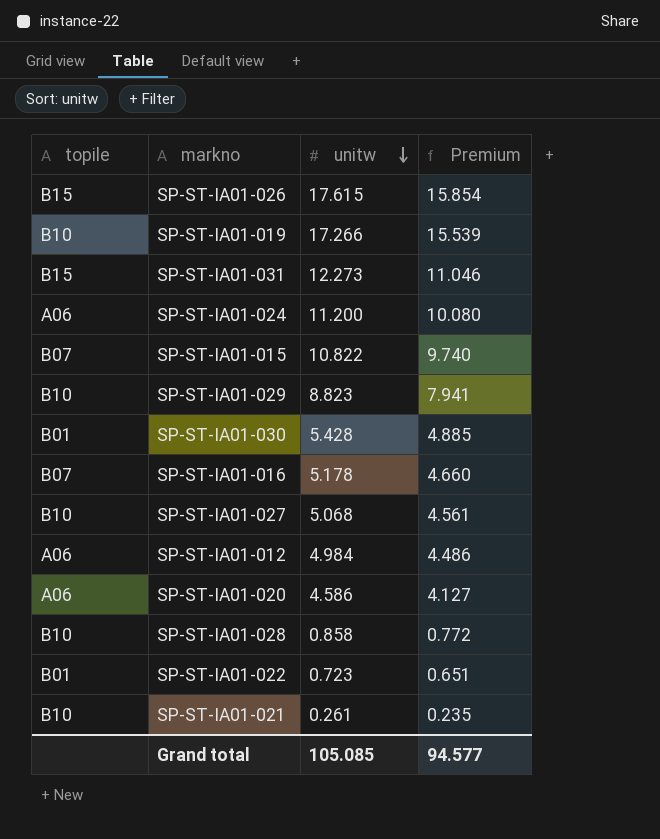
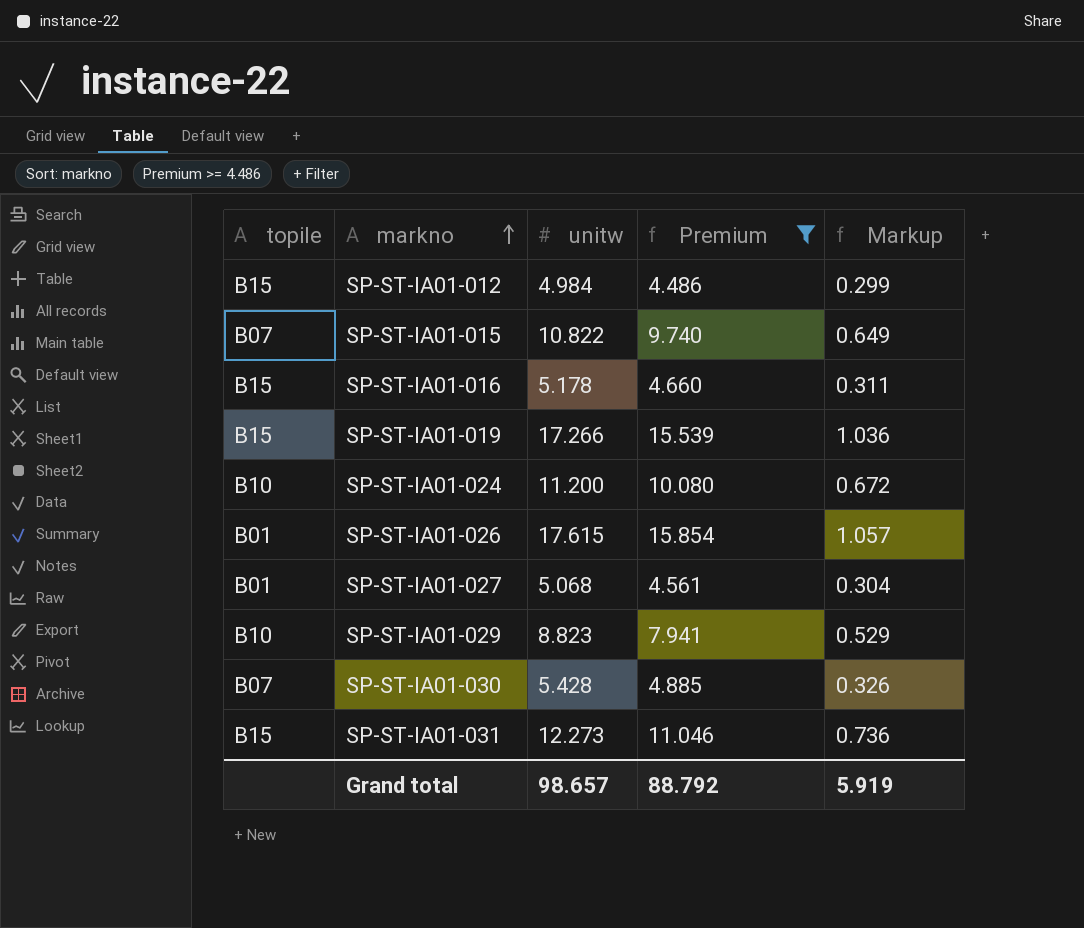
filter: none -> Premium >= 4.486
row order: unitw descending -> markno ascending
column Markup | formula: none -> [unitw] * 0.06
SP-ST-IA01-012 | topile: A06 -> B15
SP-ST-IA01-016 | topile: B07 -> B15
SP-ST-IA01-019 | topile: B10 -> B15
SP-ST-IA01-024 | topile: A06 -> B10
SP-ST-IA01-026 | topile: B15 -> B01
SP-ST-IA01-027 | topile: B10 -> B01
SP-ST-IA01-030 | topile: B01 -> B07
Grand total | unitw: 105.085 -> 98.657
Grand total | Premium: 94.577 -> 88.792

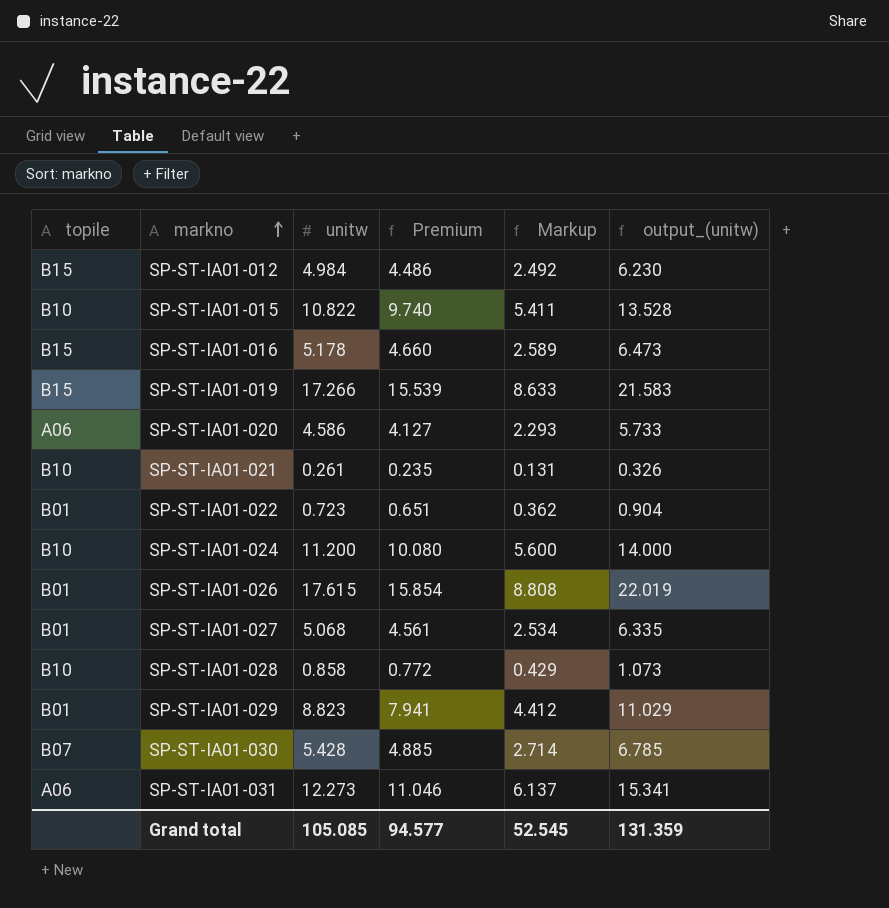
filter: Premium >= 4.486 -> none
column Markup | formula: [unitw] * 0.06 -> [unitw] * 0.5
column output_(unitw) | formula: none -> [unitw] * 1.25
SP-ST-IA01-015 | topile: B07 -> B10
SP-ST-IA01-029 | topile: B10 -> B01
SP-ST-IA01-031 | topile: B15 -> A06
Grand total | unitw: 98.657 -> 105.085
Grand total | Premium: 88.792 -> 94.577
Grand total | Markup: 5.919 -> 52.545

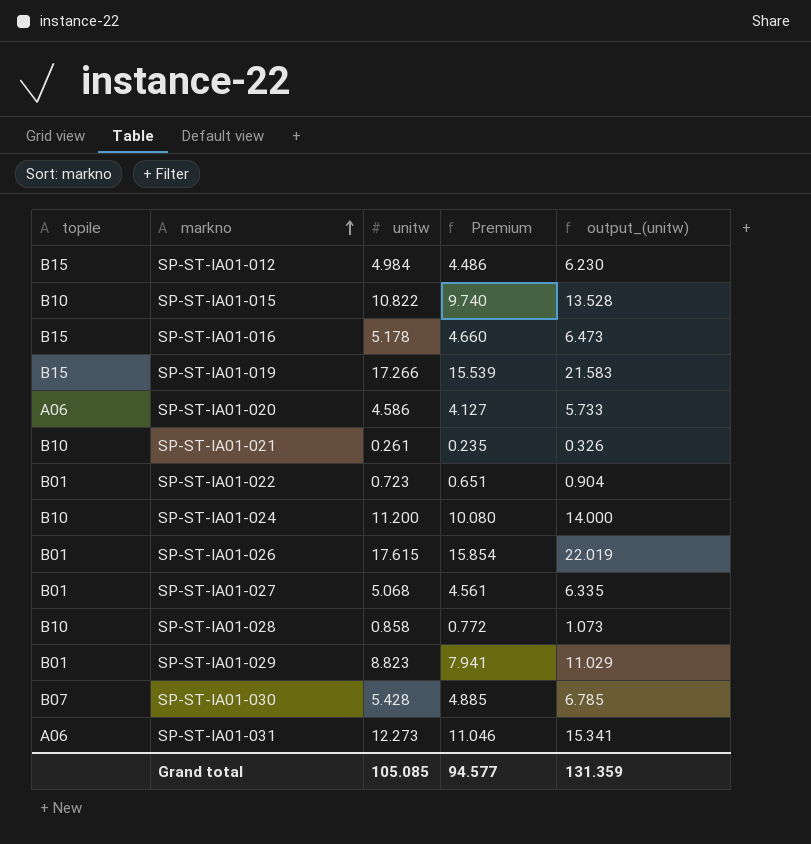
column Markup | formula: [unitw] * 0.5 -> none

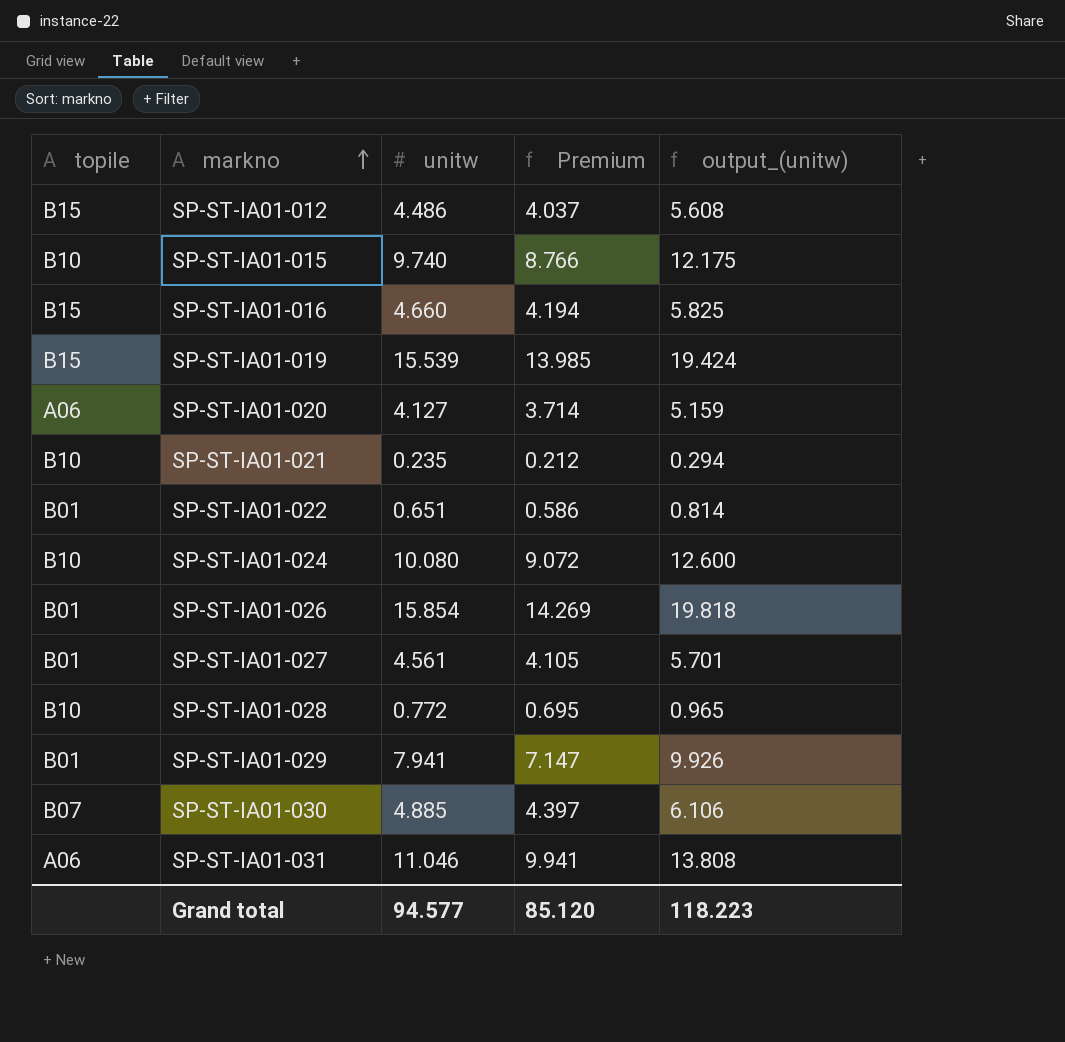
SP-ST-IA01-012 | unitw: 4.984 -> 4.486
SP-ST-IA01-012 | Premium: 4.486 -> 4.037
SP-ST-IA01-012 | output_(unitw): 6.230 -> 5.608
SP-ST-IA01-015 | unitw: 10.822 -> 9.740
SP-ST-IA01-015 | Premium: 9.740 -> 8.766
SP-ST-IA01-015 | output_(unitw): 13.528 -> 12.175
SP-ST-IA01-016 | unitw: 5.178 -> 4.660
SP-ST-IA01-016 | Premium: 4.660 -> 4.194
SP-ST-IA01-016 | output_(unitw): 6.473 -> 5.825
SP-ST-IA01-019 | unitw: 17.266 -> 15.539
SP-ST-IA01-019 | Premium: 15.539 -> 13.985
SP-ST-IA01-019 | output_(unitw): 21.583 -> 19.424
SP-ST-IA01-020 | unitw: 4.586 -> 4.127
SP-ST-IA01-020 | Premium: 4.127 -> 3.714
SP-ST-IA01-020 | output_(unitw): 5.733 -> 5.159
SP-ST-IA01-021 | unitw: 0.261 -> 0.235
SP-ST-IA01-021 | Premium: 0.235 -> 0.212
SP-ST-IA01-021 | output_(unitw): 0.326 -> 0.294
SP-ST-IA01-022 | unitw: 0.723 -> 0.651
SP-ST-IA01-022 | Premium: 0.651 -> 0.586
SP-ST-IA01-022 | output_(unitw): 0.904 -> 0.814
SP-ST-IA01-024 | unitw: 11.200 -> 10.080
SP-ST-IA01-024 | Premium: 10.080 -> 9.072
SP-ST-IA01-024 | output_(unitw): 14.000 -> 12.600
SP-ST-IA01-026 | unitw: 17.615 -> 15.854
SP-ST-IA01-026 | Premium: 15.854 -> 14.269
SP-ST-IA01-026 | output_(unitw): 22.019 -> 19.818
SP-ST-IA01-027 | unitw: 5.068 -> 4.561
SP-ST-IA01-027 | Premium: 4.561 -> 4.105
SP-ST-IA01-027 | output_(unitw): 6.335 -> 5.701
SP-ST-IA01-028 | unitw: 0.858 -> 0.772
SP-ST-IA01-028 | Premium: 0.772 -> 0.695
SP-ST-IA01-028 | output_(unitw): 1.073 -> 0.965
SP-ST-IA01-029 | unitw: 8.823 -> 7.941
SP-ST-IA01-029 | Premium: 7.941 -> 7.147
SP-ST-IA01-029 | output_(unitw): 11.029 -> 9.926
SP-ST-IA01-030 | unitw: 5.428 -> 4.885
SP-ST-IA01-030 | Premium: 4.885 -> 4.397
SP-ST-IA01-030 | output_(unitw): 6.785 -> 6.106
SP-ST-IA01-031 | unitw: 12.273 -> 11.046
SP-ST-IA01-031 | Premium: 11.046 -> 9.941
SP-ST-IA01-031 | output_(unitw): 15.341 -> 13.808
Grand total | unitw: 105.085 -> 94.577
Grand total | Premium: 94.577 -> 85.120
Grand total | output_(unitw): 131.359 -> 118.223

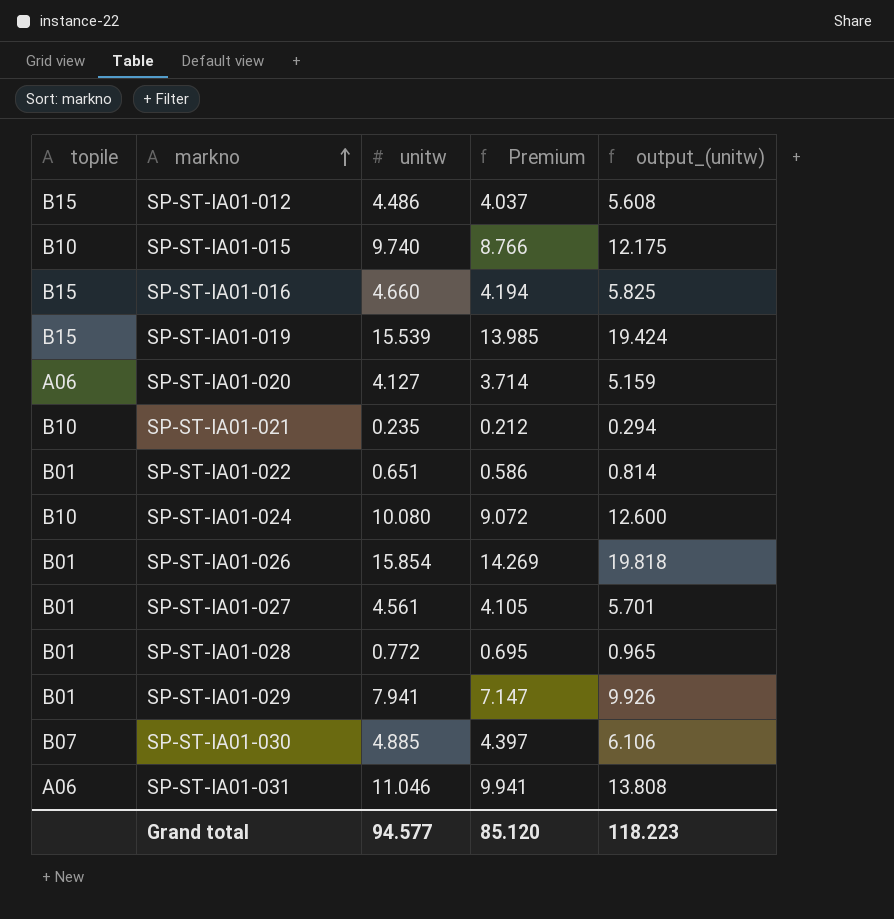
SP-ST-IA01-028 | topile: B10 -> B01

